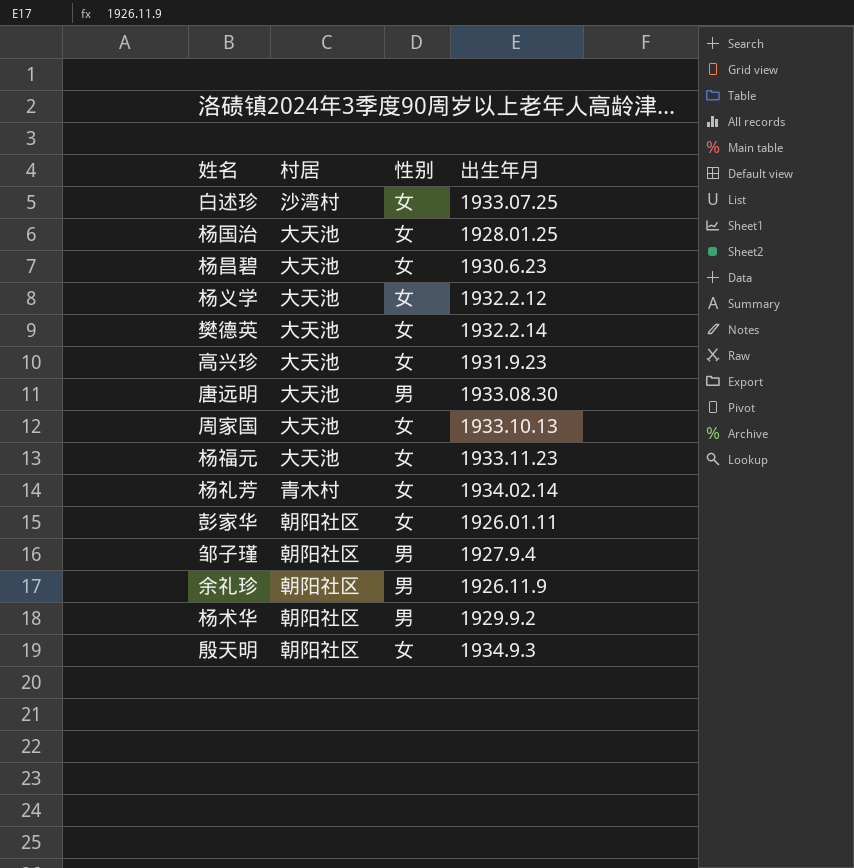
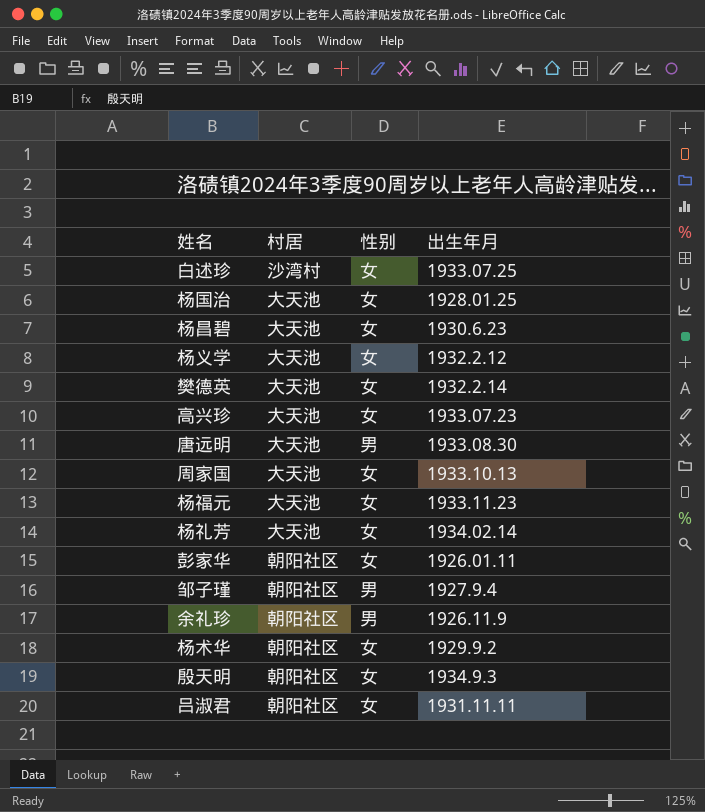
高兴珍 | 出生年月: 1931.9.23 -> 1933.07.23
杨礼芳 | 村居: 青木村 -> 大天池
杨术华 | 性别: 男 -> 女
row 吕淑君: none -> 朝阳社区 | 女 | 1931.11.11

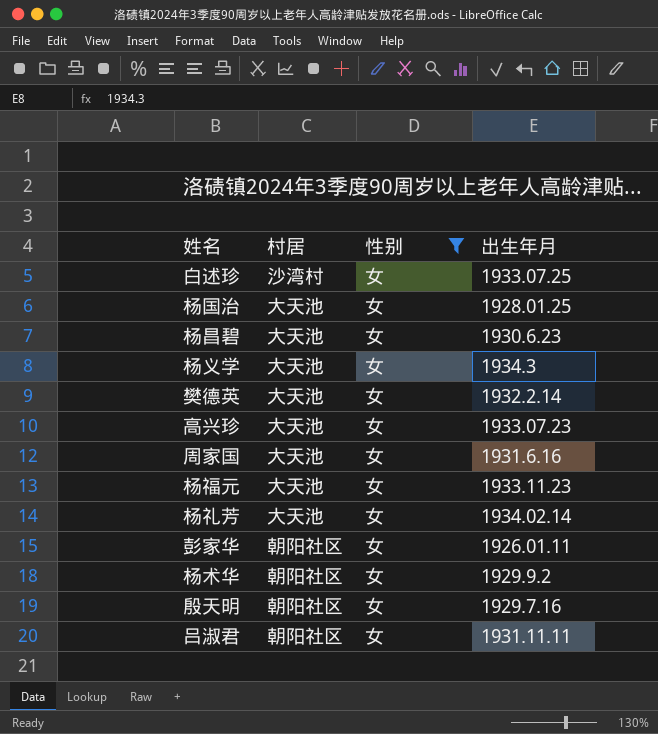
filter: none -> 性别 = 女
杨义学 | 出生年月: 1932.2.12 -> 1934.3
周家国 | 出生年月: 1933.10.13 -> 1931.6.16
殷天明 | 出生年月: 1934.9.3 -> 1929.7.16

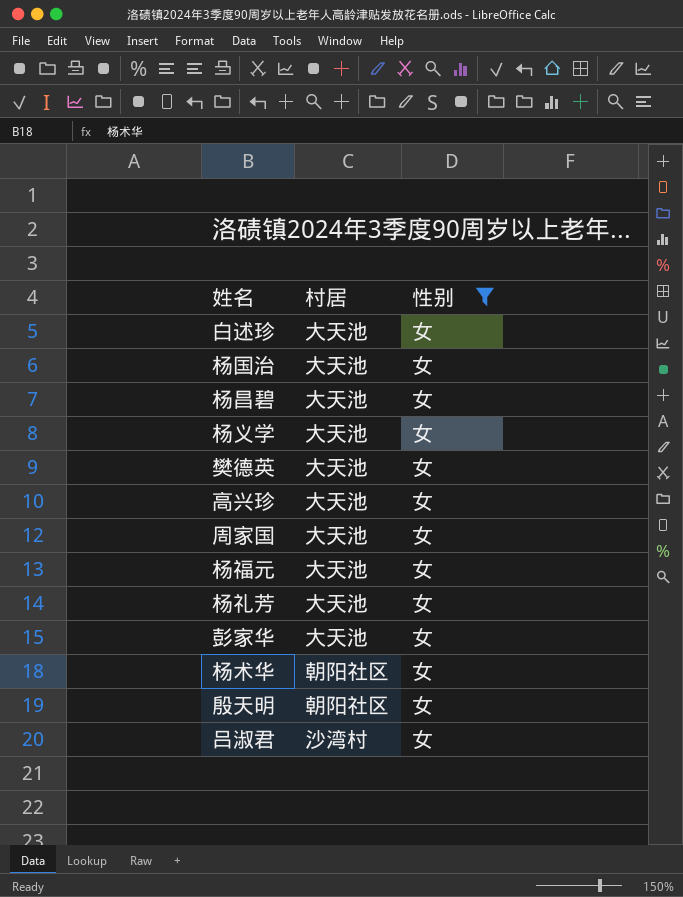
column 出生年月 | position: 4 -> none
白述珍 | 村居: 沙湾村 -> 大天池
彭家华 | 村居: 朝阳社区 -> 大天池
吕淑君 | 村居: 朝阳社区 -> 沙湾村

